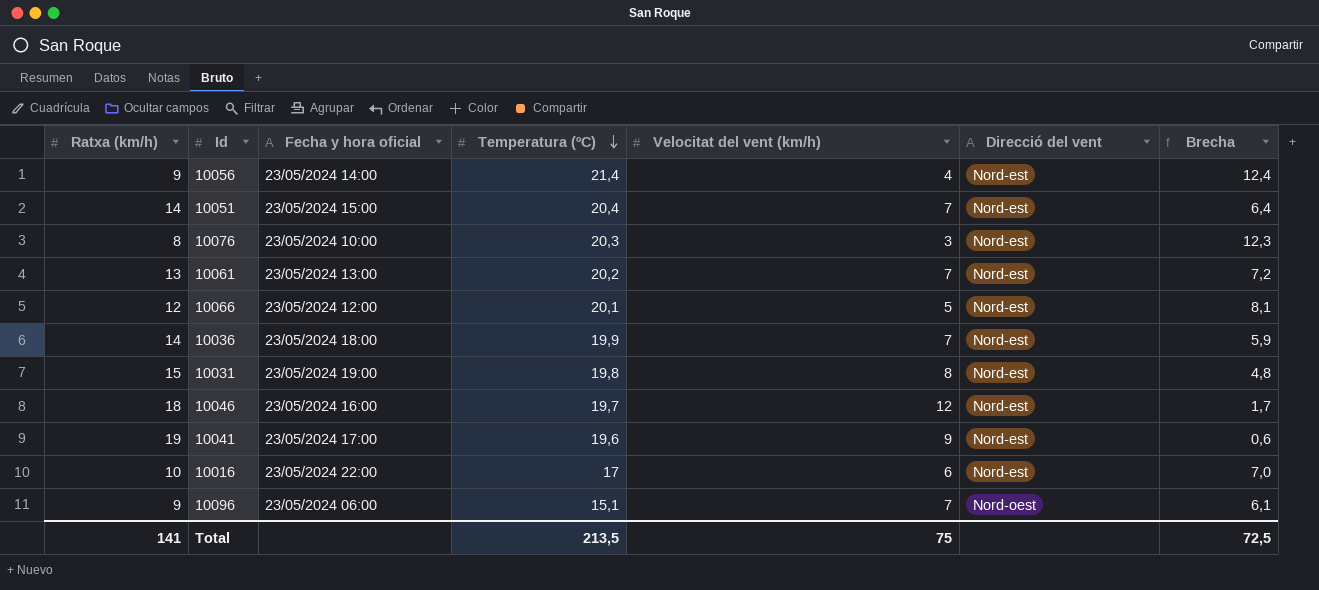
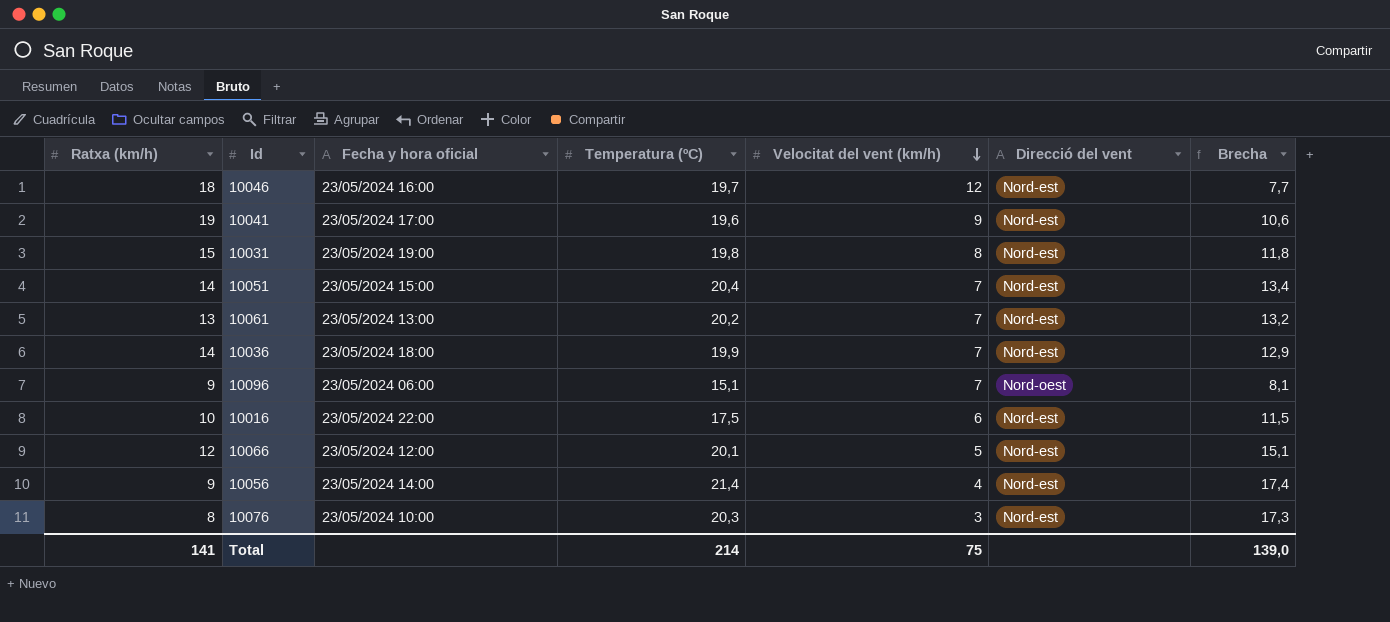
row order: Temperatura (ºC) descending -> Velocitat del vent (km/h) descending
column Brecha | formula: [Temperatura (ºC)] - [Ratxa (km/h)] -> [Temperatura (ºC)] - [Velocitat del vent (km/h)]
10016 | Temperatura (ºC): 17 -> 17,5
Total | Temperatura (ºC): 213,5 -> 214
Total | Brecha: 72,5 -> 139,0

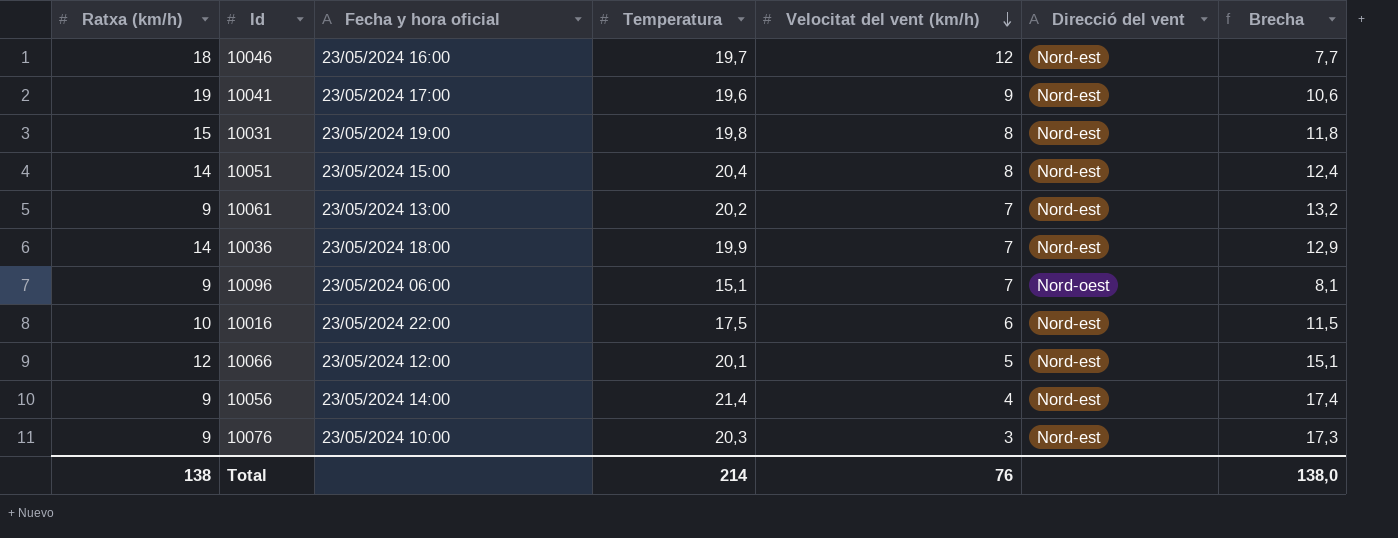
column name: Temperatura (ºC) -> Temperatura
10051 | Velocitat del vent (km/h): 7 -> 8
10051 | Brecha: 13,4 -> 12,4
10061 | Ratxa (km/h): 13 -> 9
10076 | Ratxa (km/h): 8 -> 9
Total | Ratxa (km/h): 141 -> 138
Total | Velocitat del vent (km/h): 75 -> 76
Total | Brecha: 139,0 -> 138,0

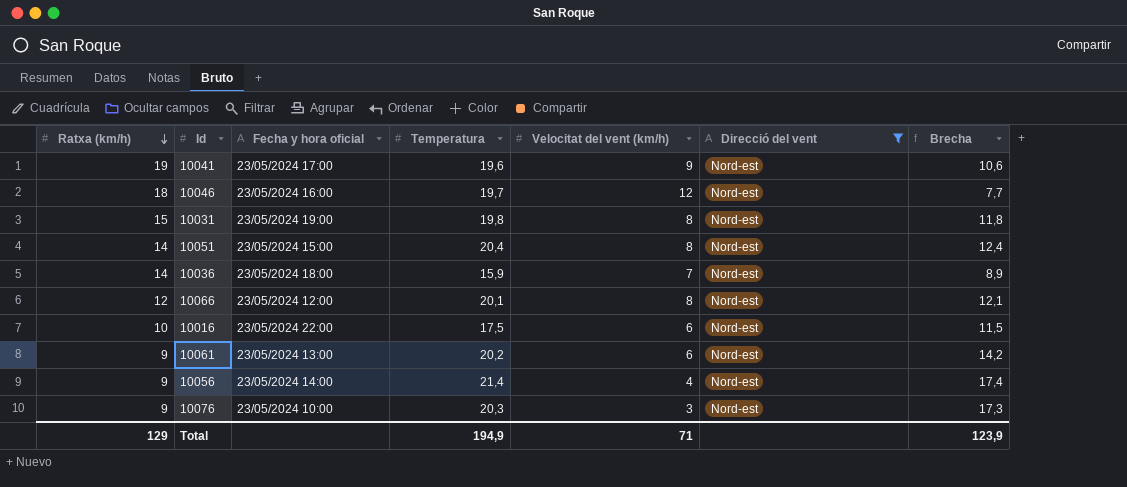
filter: none -> Direcció del vent = Nord-est
row order: Velocitat del vent (km/h) descending -> Ratxa (km/h) descending
10036 | Temperatura: 19,9 -> 15,9
10036 | Brecha: 12,9 -> 8,9
10066 | Velocitat del vent (km/h): 5 -> 8
10066 | Brecha: 15,1 -> 12,1
10061 | Velocitat del vent (km/h): 7 -> 6
10061 | Brecha: 13,2 -> 14,2
Total | Ratxa (km/h): 138 -> 129
Total | Temperatura: 214 -> 194,9
Total | Velocitat del vent (km/h): 76 -> 71
Total | Brecha: 138,0 -> 123,9

